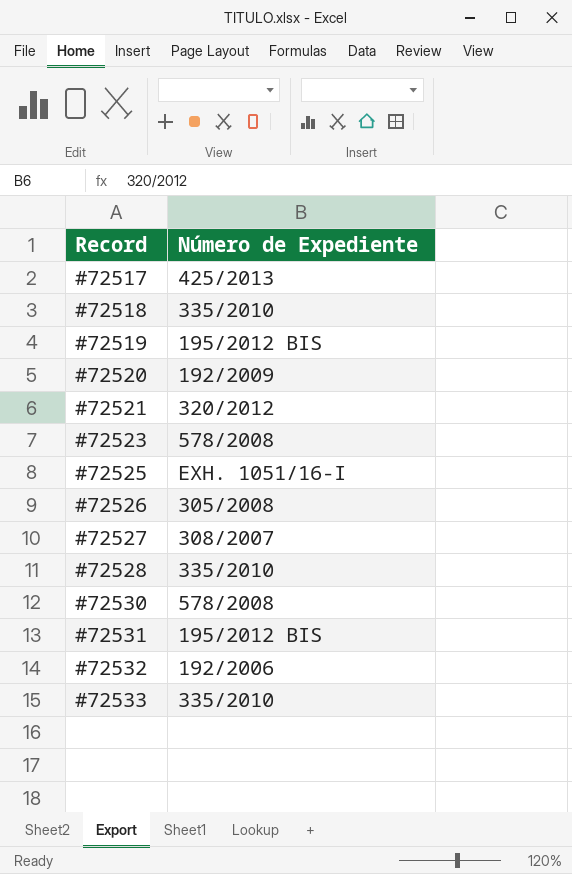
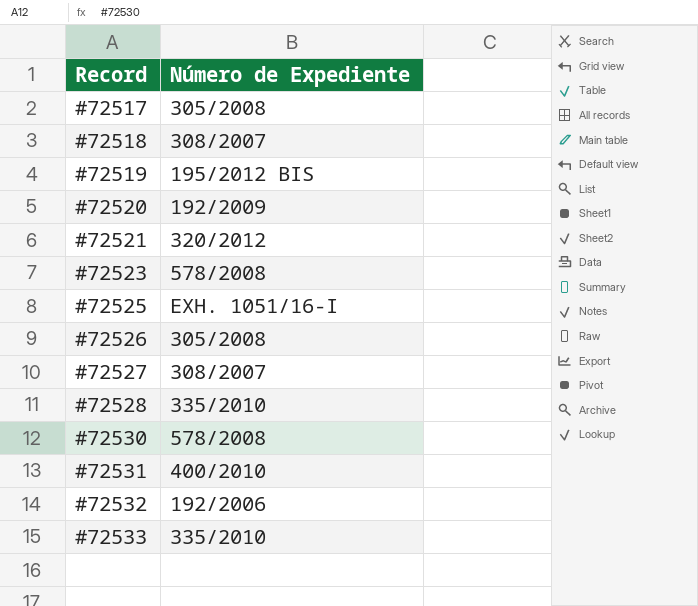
#72517 | Número de Expediente: 425/2013 -> 305/2008
#72518 | Número de Expediente: 335/2010 -> 308/2007
#72531 | Número de Expediente: 195/2012 BIS -> 400/2010

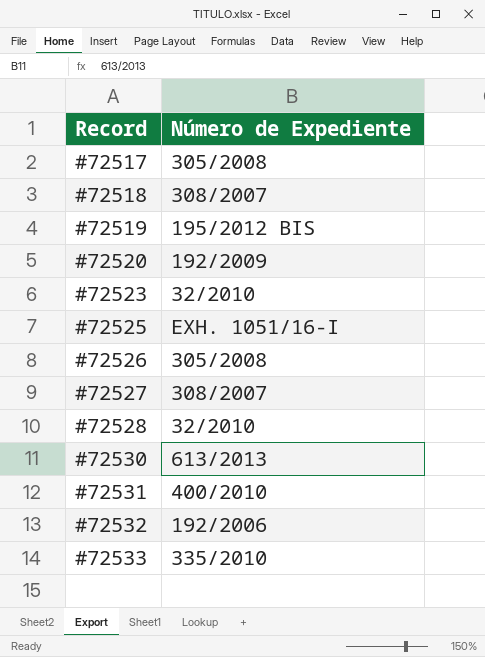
row #72521: 320/2012 -> none
#72523 | Número de Expediente: 578/2008 -> 32/2010
#72528 | Número de Expediente: 335/2010 -> 32/2010
#72530 | Número de Expediente: 578/2008 -> 613/2013

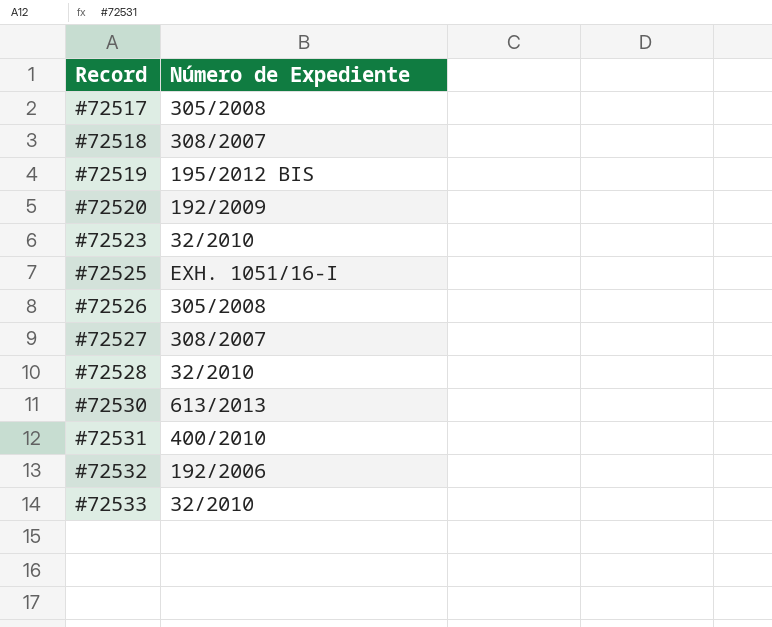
#72533 | Número de Expediente: 335/2010 -> 32/2010

